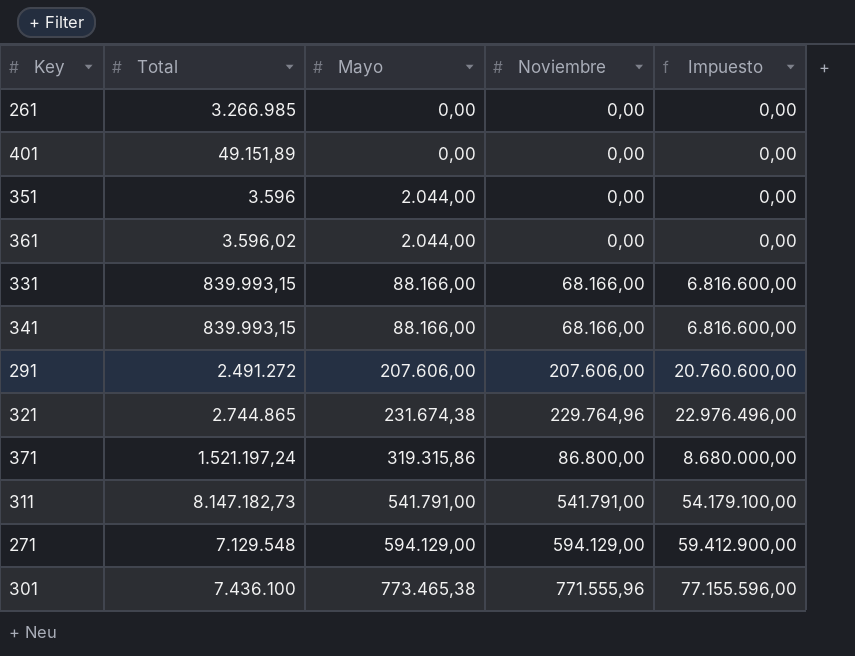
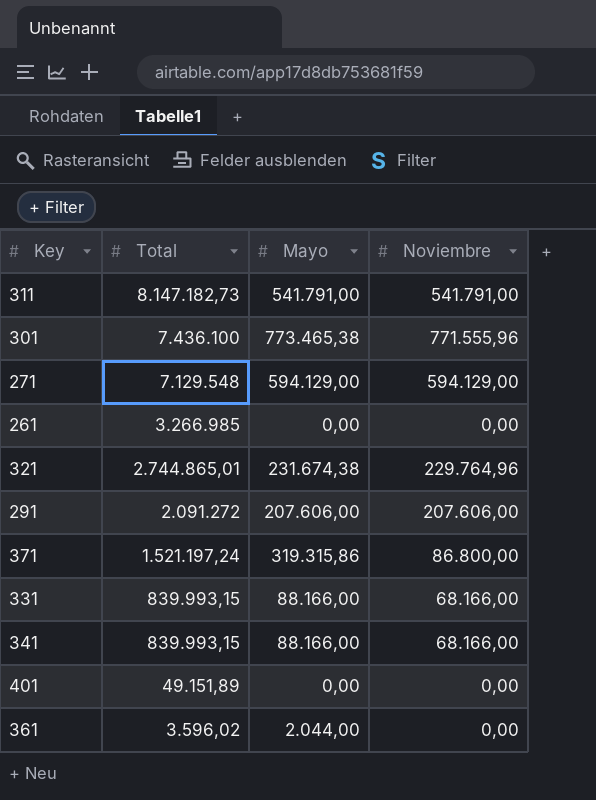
row order: Mayo ascending -> Total descending
column Impuesto | formula: [Noviembre] * 100 -> none
row 351: 3.596 | 2.044,00 | 0,00 | 0,00 -> none
321 | Total: 2.744.865 -> 2.744.865,01
291 | Total: 2.491.272 -> 2.091.272

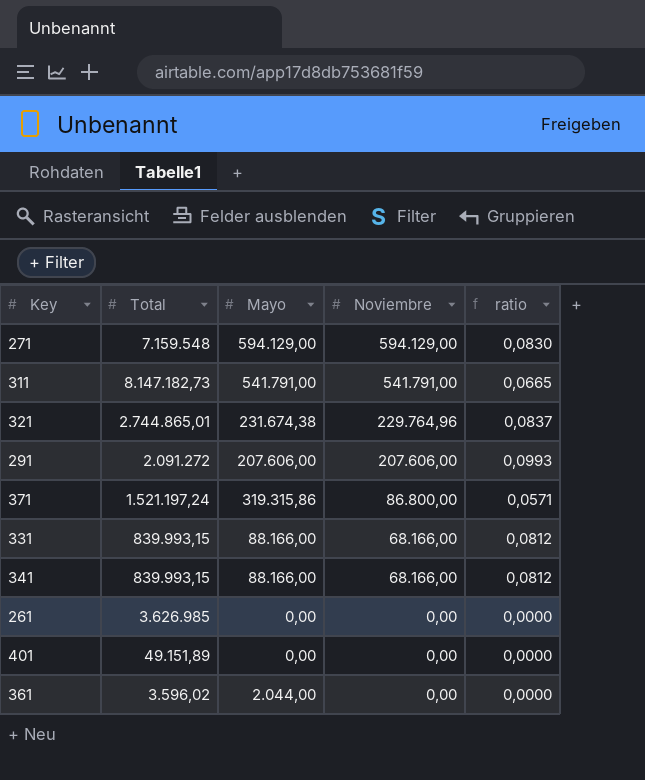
row order: Total descending -> Noviembre descending
column ratio | formula: none -> [Noviembre] / [Total]
row 301: 7.436.100 | 773.465,38 | 771.555,96 -> none
271 | Total: 7.129.548 -> 7.159.548
261 | Total: 3.266.985 -> 3.626.985

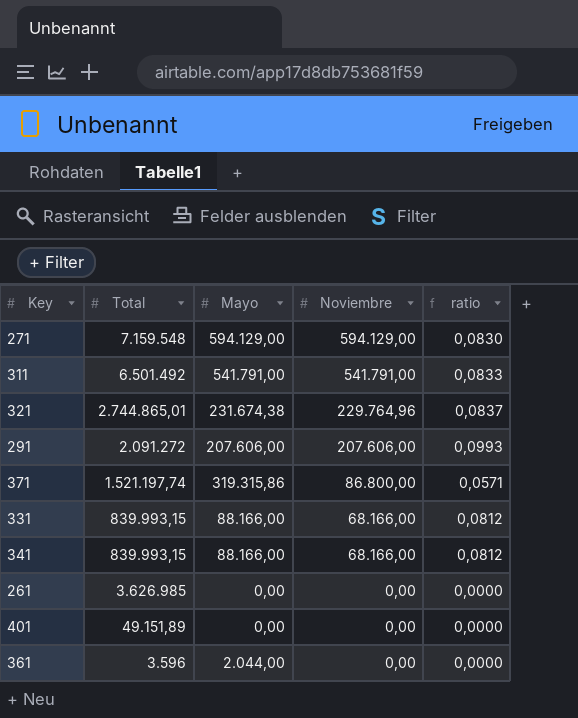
311 | Total: 8.147.182,73 -> 6.501.492
311 | ratio: 0,0665 -> 0,0833
371 | Total: 1.521.197,24 -> 1.521.197,74
361 | Total: 3.596,02 -> 3.596

